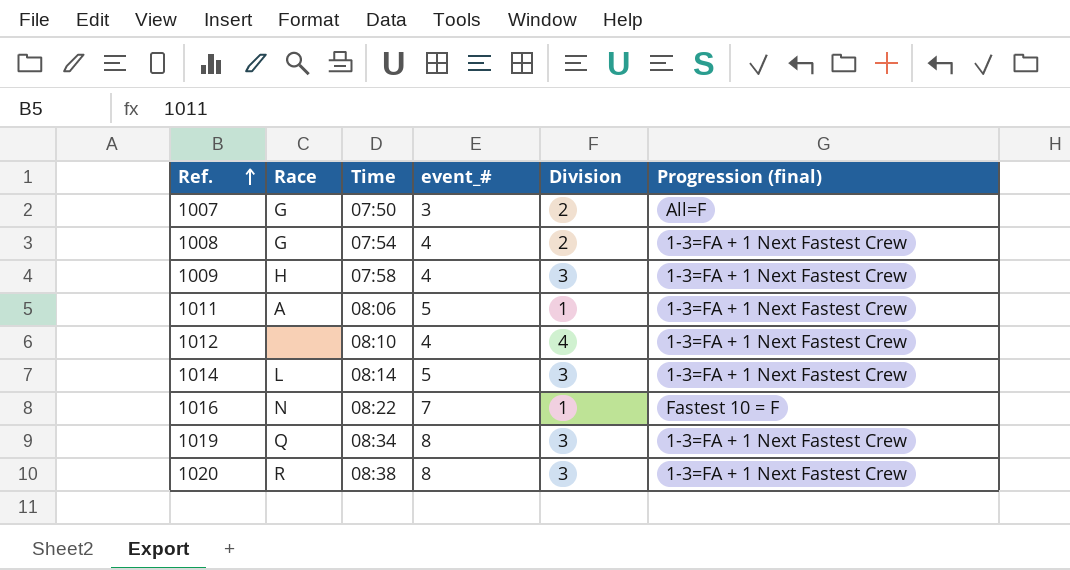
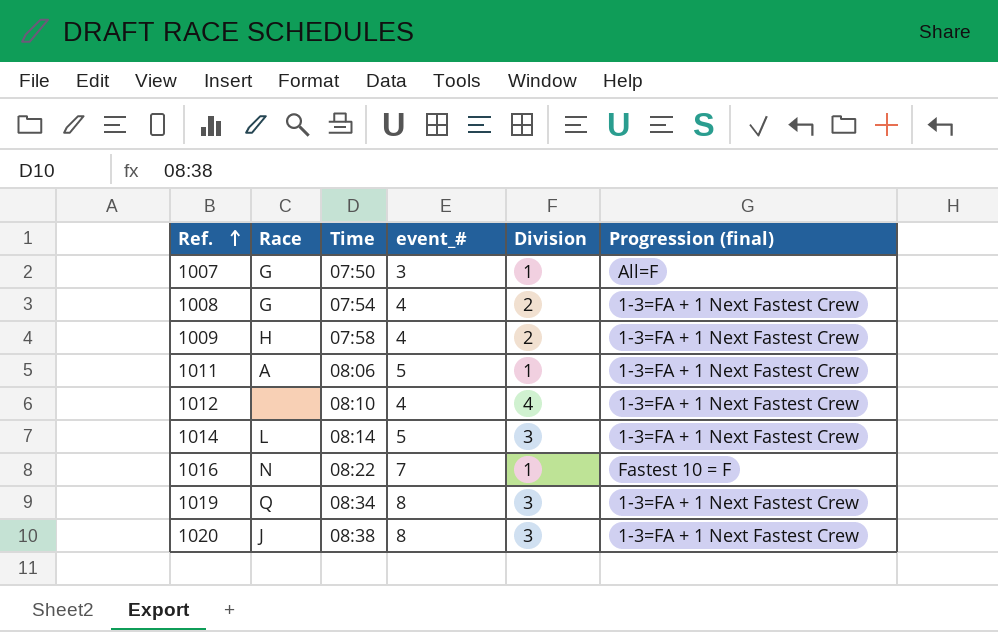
1007 | Division: 2 -> 1
1009 | Division: 3 -> 2
1020 | Race: R -> J

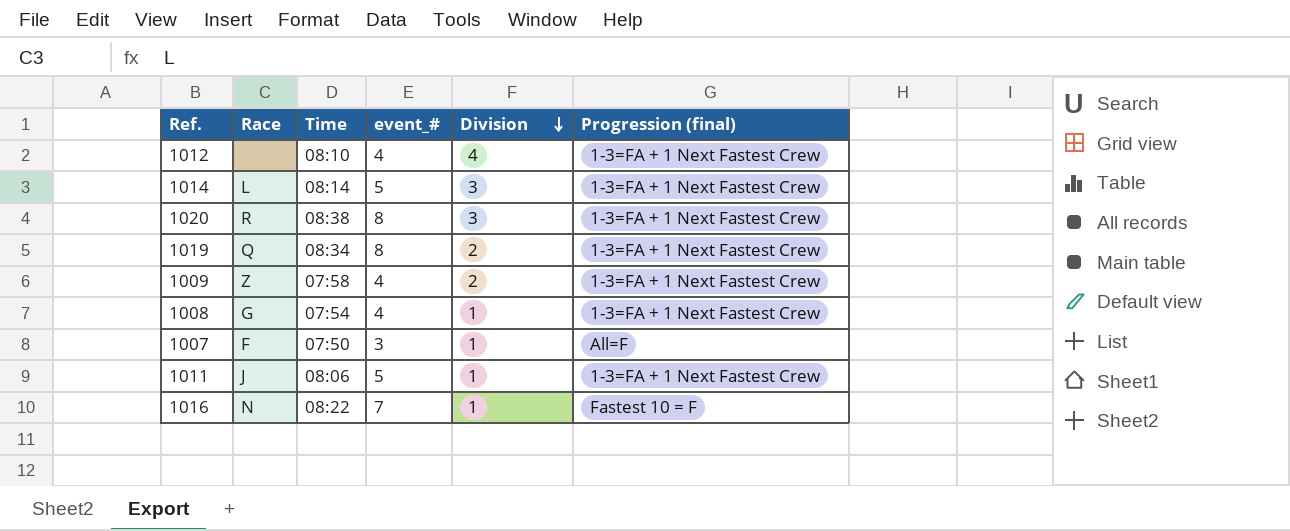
row order: Ref. ascending -> Division descending
1020 | Race: J -> R
1019 | Division: 3 -> 2
1009 | Race: H -> Z
1008 | Division: 2 -> 1
1007 | Race: G -> F
1011 | Race: A -> J

